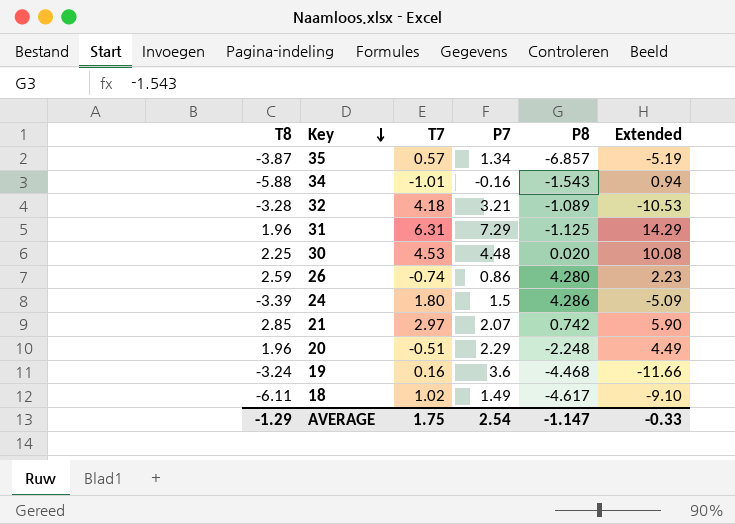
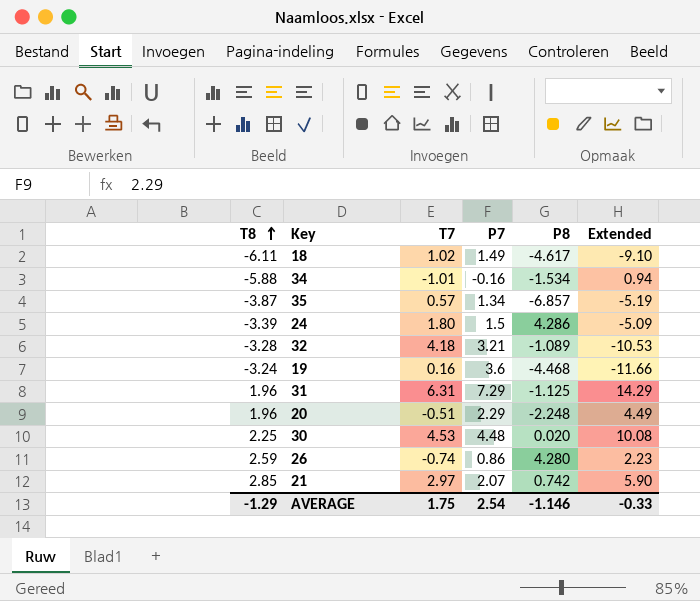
row order: Key descending -> T8 ascending
34 | P8: -1.543 -> -1.534
AVERAGE | P8: -1.147 -> -1.146

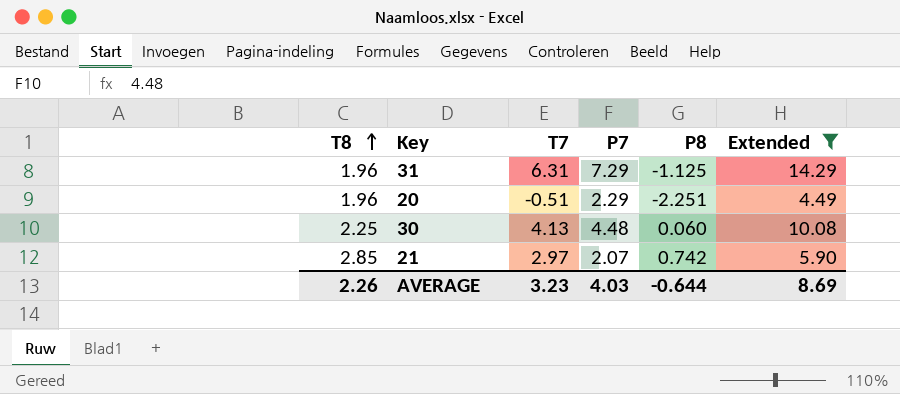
filter: none -> Extended >= 4.49
20 | P8: -2.248 -> -2.251
30 | T7: 4.53 -> 4.13
30 | P8: 0.020 -> 0.060
AVERAGE | T8: -1.29 -> 2.26
AVERAGE | T7: 1.75 -> 3.23
AVERAGE | P7: 2.54 -> 4.03
AVERAGE | P8: -1.146 -> -0.644
AVERAGE | Extended: -0.33 -> 8.69

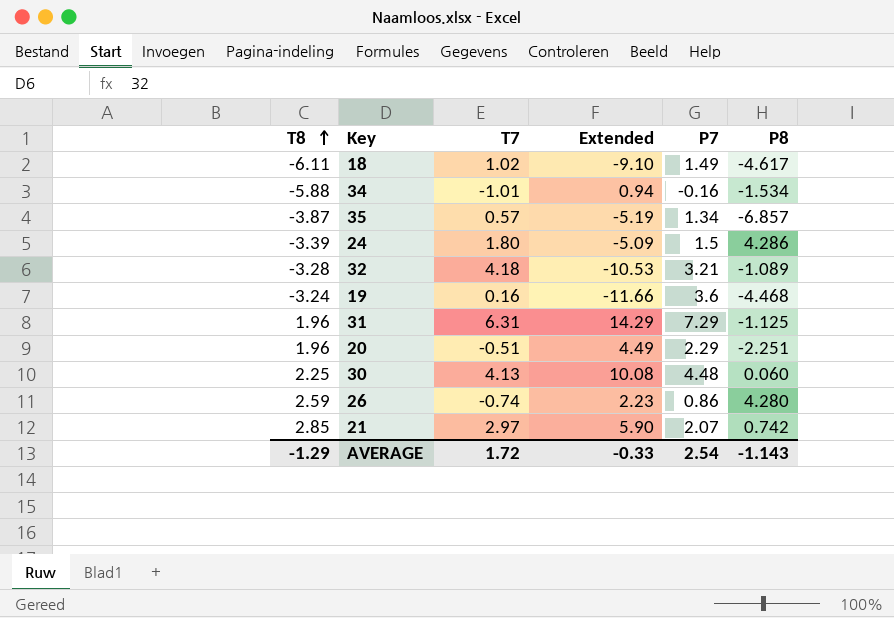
filter: Extended >= 4.49 -> none
column Extended | position: 6 -> 4
AVERAGE | T8: 2.26 -> -1.29
AVERAGE | T7: 3.23 -> 1.72
AVERAGE | Extended: 8.69 -> -0.33
AVERAGE | P7: 4.03 -> 2.54
AVERAGE | P8: -0.644 -> -1.143

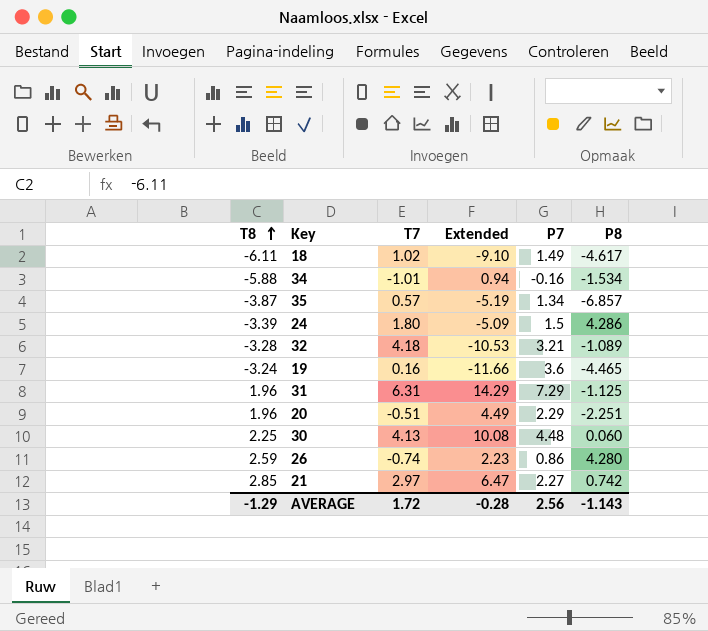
19 | P8: -4.468 -> -4.465
21 | Extended: 5.90 -> 6.47
21 | P7: 2.07 -> 2.27
AVERAGE | Extended: -0.33 -> -0.28
AVERAGE | P7: 2.54 -> 2.56

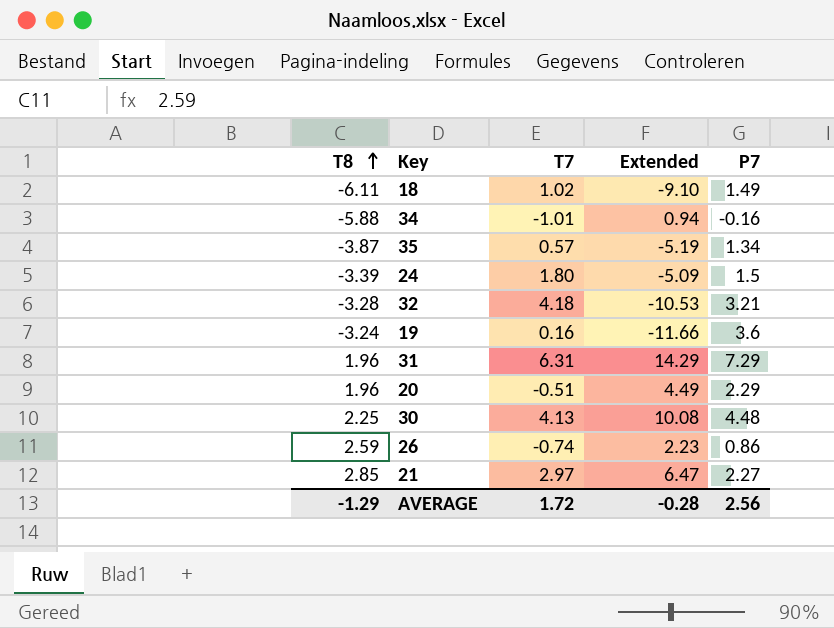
column P8 | position: 6 -> none

